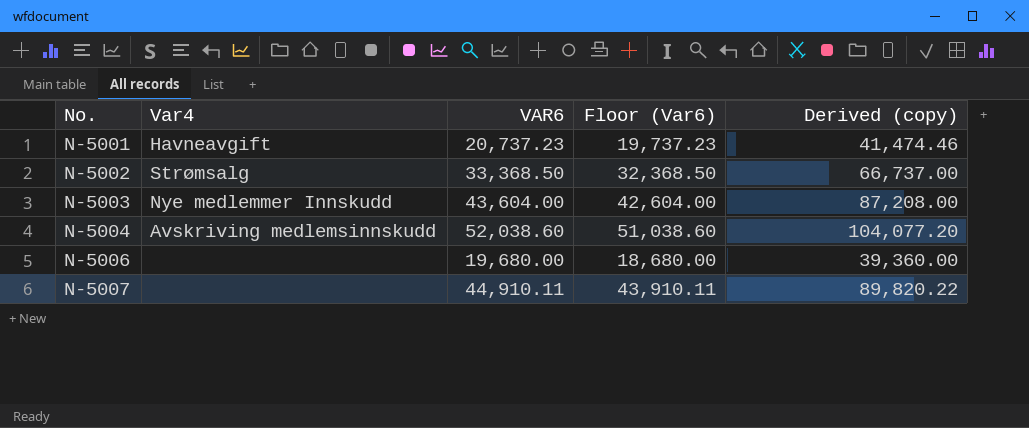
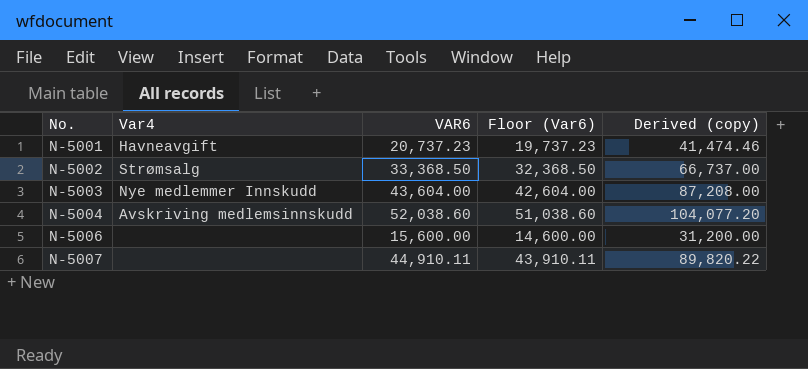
N-5006 | VAR6: 19,680.00 -> 15,600.00
N-5006 | Floor (Var6): 18,680.00 -> 14,600.00
N-5006 | Derived (copy): 39,360.00 -> 31,200.00

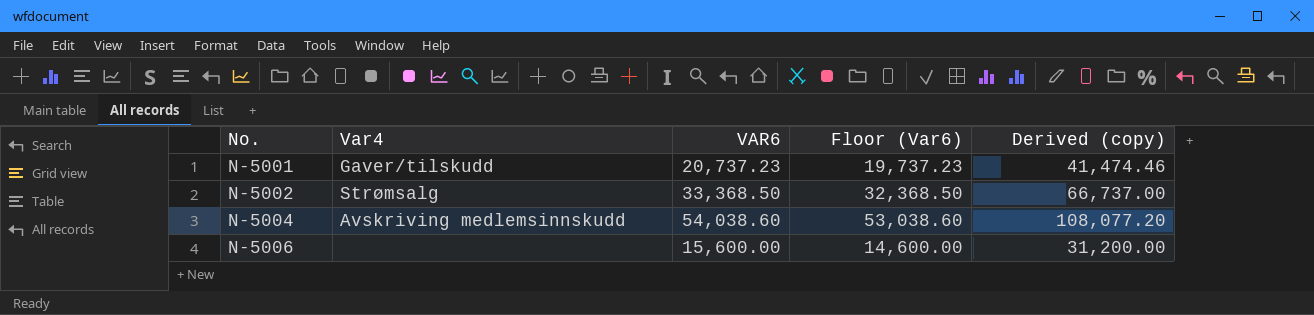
row N-5003: Nye medlemmer Innskudd | 43,604.00 | 42,604.00 | 87,208.00 -> none
row N-5007: none | 44,910.11 | 43,910.11 | 89,820.22 -> none
N-5001 | Var4: Havneavgift -> Gaver/tilskudd
N-5004 | VAR6: 52,038.60 -> 54,038.60
N-5004 | Floor (Var6): 51,038.60 -> 53,038.60
N-5004 | Derived (copy): 104,077.20 -> 108,077.20

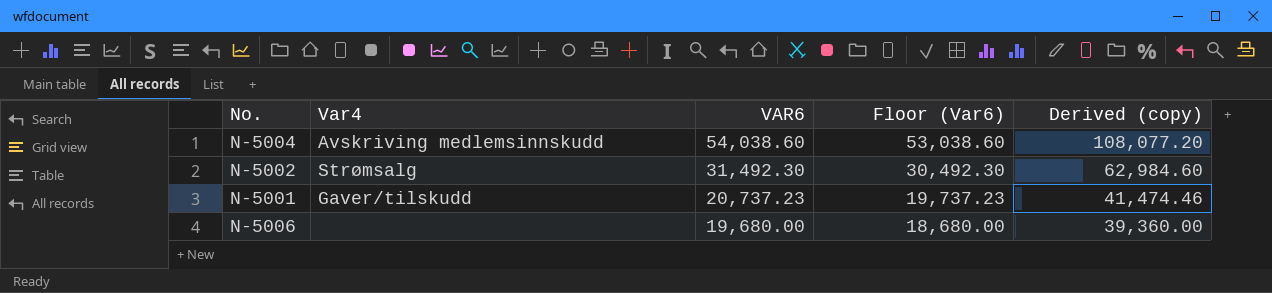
row order: No. ascending -> VAR6 descending
N-5002 | VAR6: 33,368.50 -> 31,492.30
N-5002 | Floor (Var6): 32,368.50 -> 30,492.30
N-5002 | Derived (copy): 66,737.00 -> 62,984.60
N-5006 | VAR6: 15,600.00 -> 19,680.00
N-5006 | Floor (Var6): 14,600.00 -> 18,680.00
N-5006 | Derived (copy): 31,200.00 -> 39,360.00

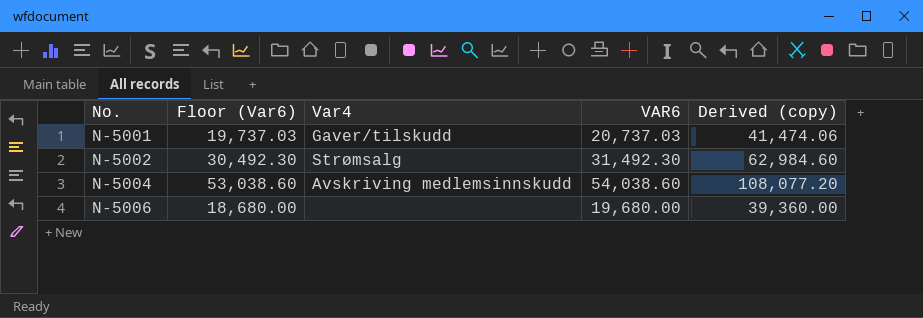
row order: VAR6 descending -> No. ascending
column Floor (Var6) | position: 4 -> 2
N-5001 | Floor (Var6): 19,737.23 -> 19,737.03
N-5001 | VAR6: 20,737.23 -> 20,737.03
N-5001 | Derived (copy): 41,474.46 -> 41,474.06

